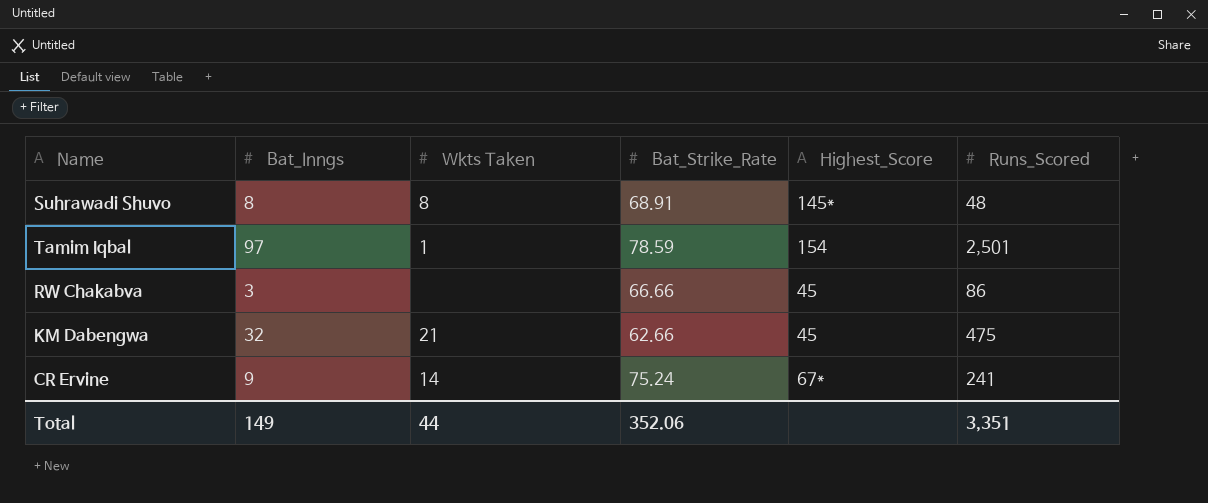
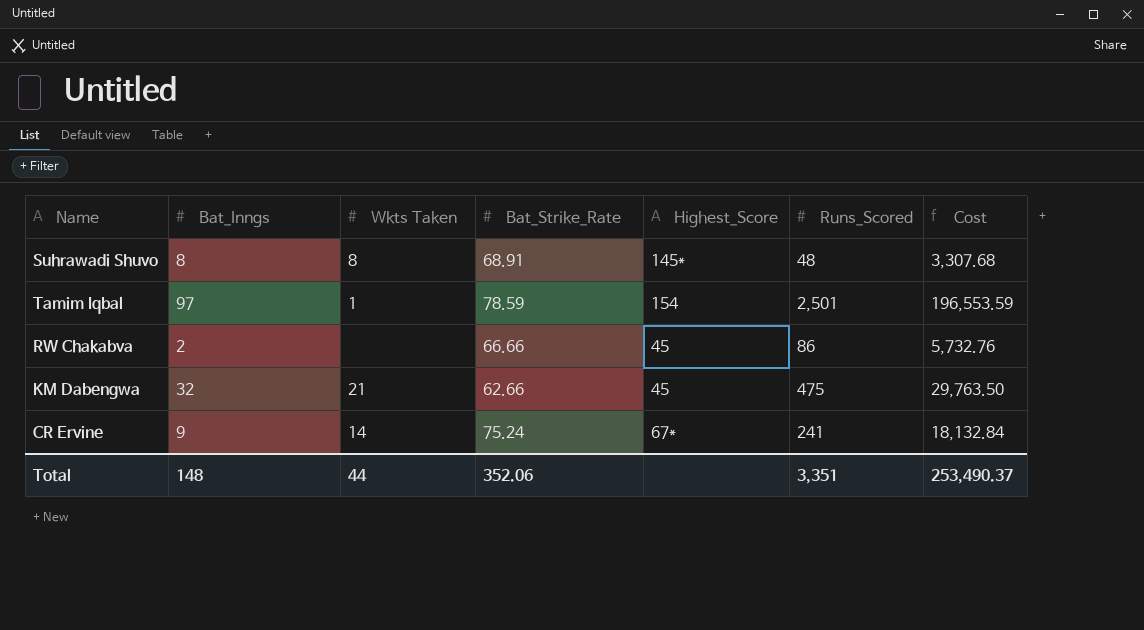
column Cost | formula: none -> [Bat_Strike_Rate] * [Runs_Scored]
RW Chakabva | Bat_Inngs: 3 -> 2
Total | Bat_Inngs: 149 -> 148

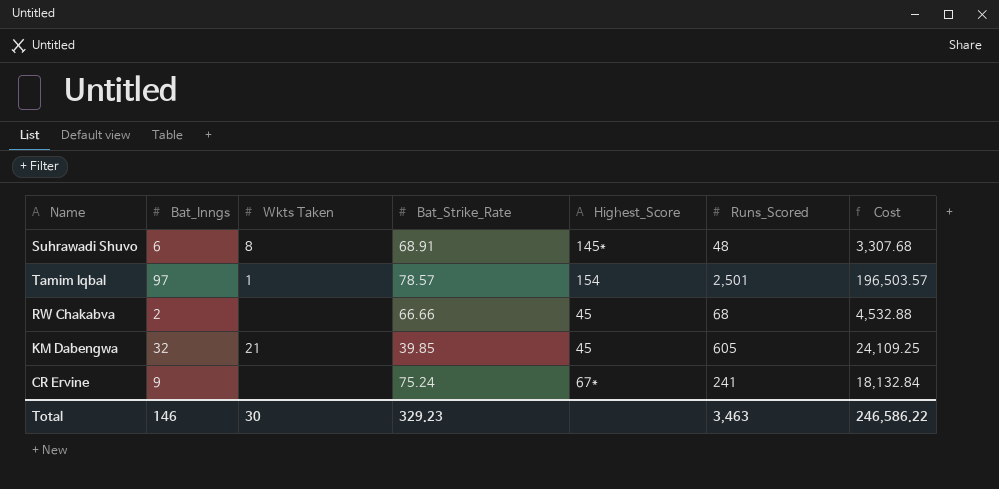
Suhrawadi Shuvo | Bat_Inngs: 8 -> 6
Tamim Iqbal | Bat_Strike_Rate: 78.59 -> 78.57
Tamim Iqbal | Cost: 196,553.59 -> 196,503.57
RW Chakabva | Runs_Scored: 86 -> 68
RW Chakabva | Cost: 5,732.76 -> 4,532.88
KM Dabengwa | Bat_Strike_Rate: 62.66 -> 39.85
KM Dabengwa | Runs_Scored: 475 -> 605
KM Dabengwa | Cost: 29,763.50 -> 24,109.25
CR Ervine | Wkts Taken: 14 -> none
Total | Bat_Inngs: 148 -> 146
Total | Wkts Taken: 44 -> 30
Total | Bat_Strike_Rate: 352.06 -> 329.23
Total | Runs_Scored: 3,351 -> 3,463
Total | Cost: 253,490.37 -> 246,586.22

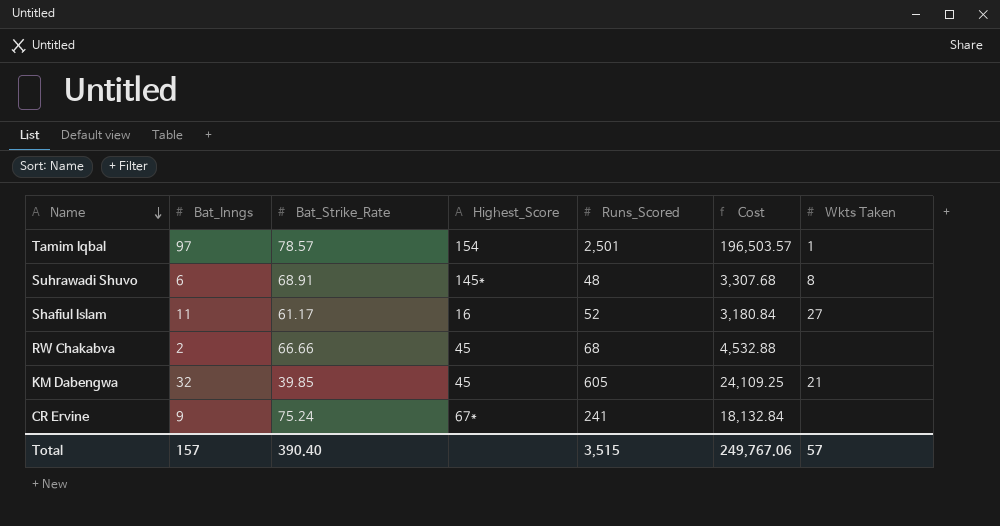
row order: none -> Name descending
column Wkts Taken | position: 3 -> 7
row Shafiul Islam: none -> 11 | 61.17 | 16 | 52 | 3,180.84 | 27
Total | Bat_Inngs: 146 -> 157
Total | Bat_Strike_Rate: 329.23 -> 390.40
Total | Runs_Scored: 3,463 -> 3,515
Total | Cost: 246,586.22 -> 249,767.06
Total | Wkts Taken: 30 -> 57

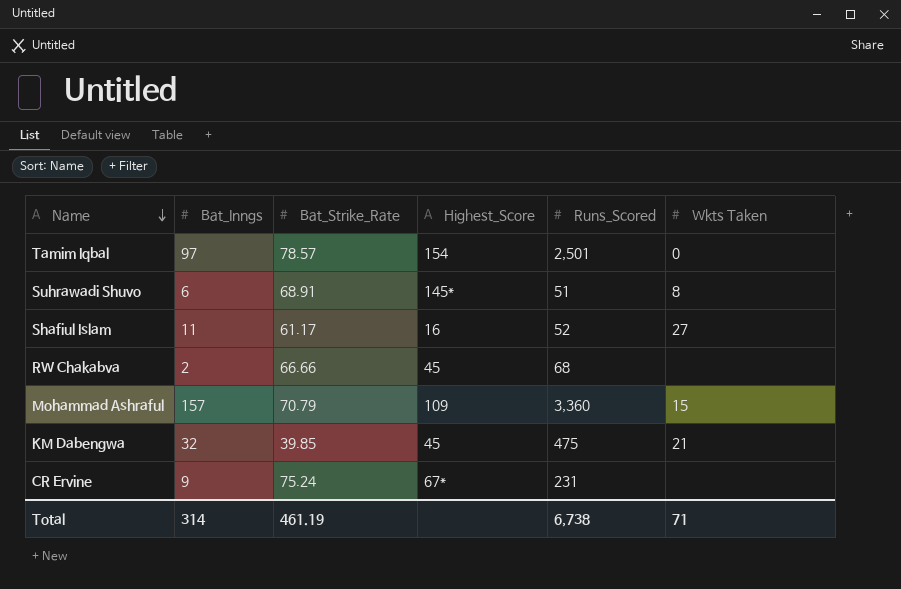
column Cost | formula: [Bat_Strike_Rate] * [Runs_Scored] -> none
Tamim Iqbal | Wkts Taken: 1 -> 0
Suhrawadi Shuvo | Runs_Scored: 48 -> 51
row Mohammad Ashraful: none -> 157 | 70.79 | 109 | 3,360 | 15
KM Dabengwa | Runs_Scored: 605 -> 475
CR Ervine | Runs_Scored: 241 -> 231
Total | Bat_Inngs: 157 -> 314
Total | Bat_Strike_Rate: 390.40 -> 461.19
Total | Runs_Scored: 3,515 -> 6,738
Total | Wkts Taken: 57 -> 71

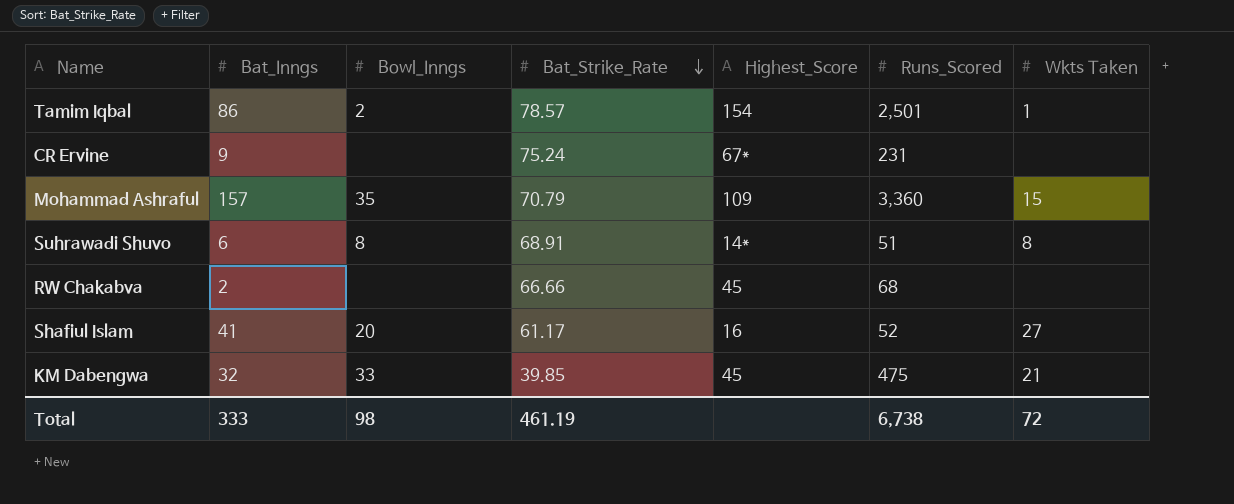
row order: Name descending -> Bat_Strike_Rate descending
column Bowl_Inngs | position: none -> 3
Tamim Iqbal | Bat_Inngs: 97 -> 86
Tamim Iqbal | Wkts Taken: 0 -> 1
Suhrawadi Shuvo | Highest_Score: 145* -> 14*
Shafiul Islam | Bat_Inngs: 11 -> 41
Total | Bat_Inngs: 314 -> 333
Total | Wkts Taken: 71 -> 72

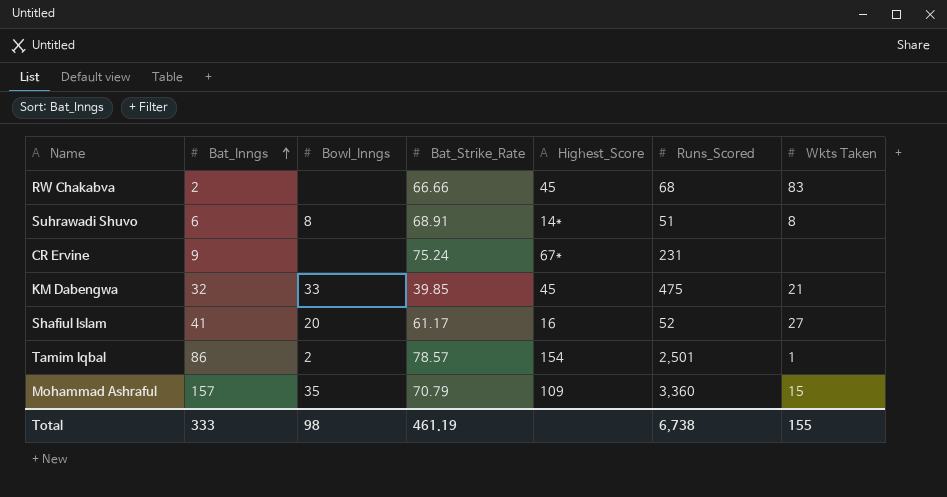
row order: Bat_Strike_Rate descending -> Bat_Inngs ascending
RW Chakabva | Wkts Taken: none -> 83
Total | Wkts Taken: 72 -> 155

